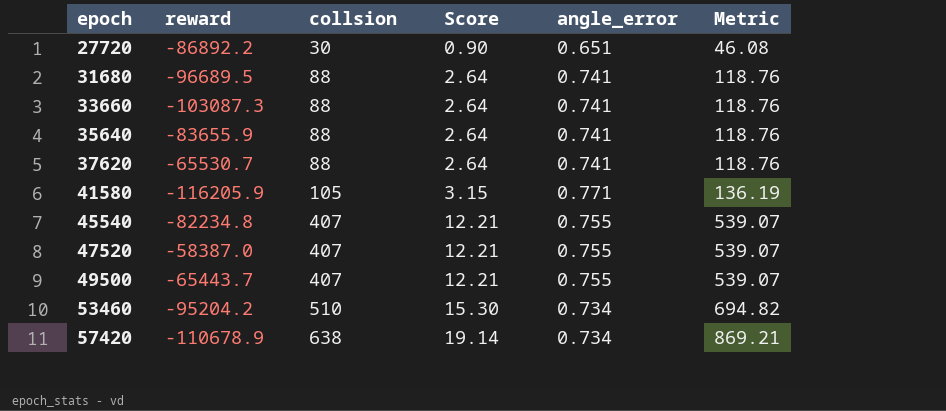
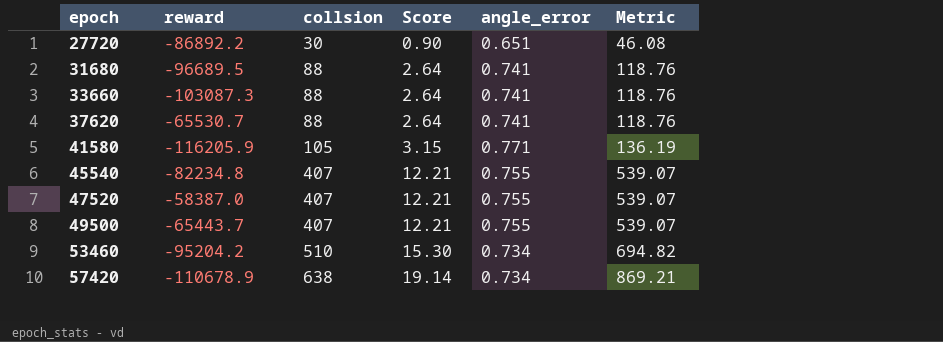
row 35640: -83655.9 | 88 | 2.64 | 0.741 | 118.76 -> none

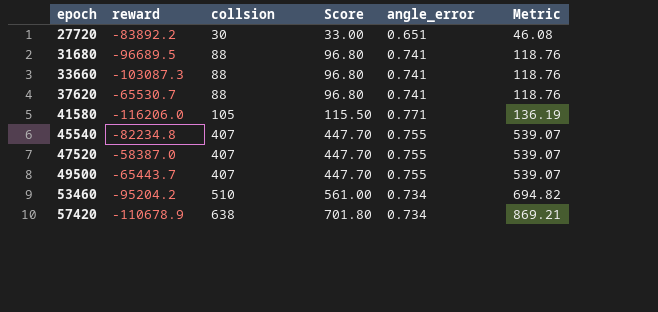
column Score | formula: [collsion] * 0.03 -> [collsion] * 1.1
27720 | reward: -86892.2 -> -83892.2
41580 | reward: -116205.9 -> -116206.0

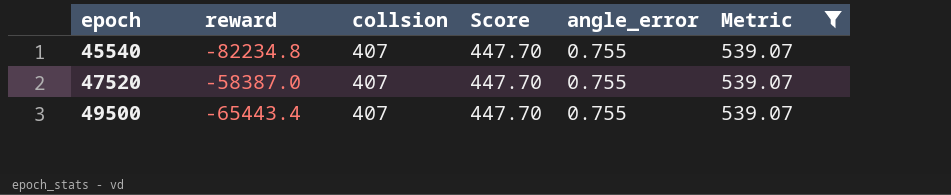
filter: none -> Metric = 539.07
49500 | reward: -65443.7 -> -65443.4

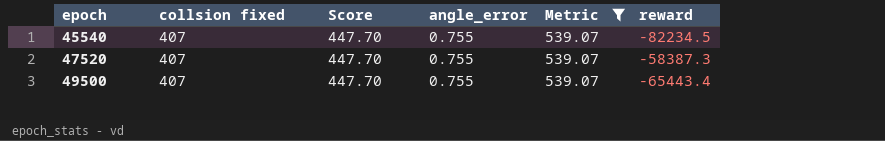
column name: collsion -> collsion fixed
column reward | position: 2 -> 6
45540 | reward: -82234.8 -> -82234.5
47520 | reward: -58387.0 -> -58387.3

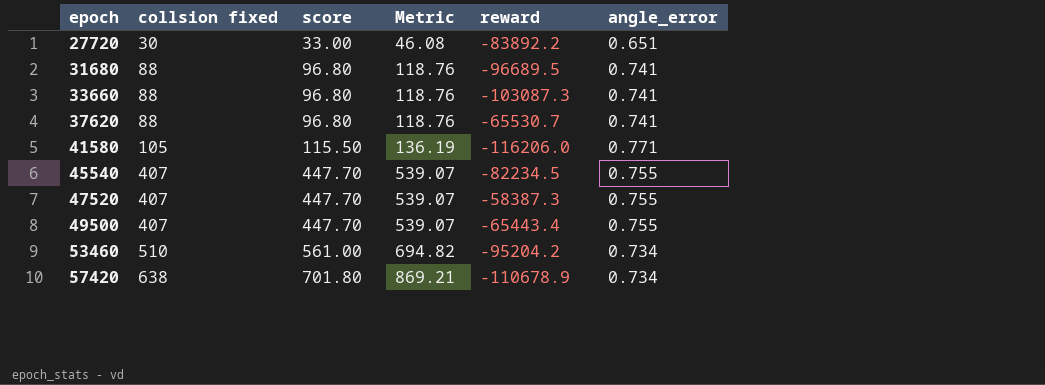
filter: Metric = 539.07 -> none
column name: Score -> score
column angle_error | position: 4 -> 6

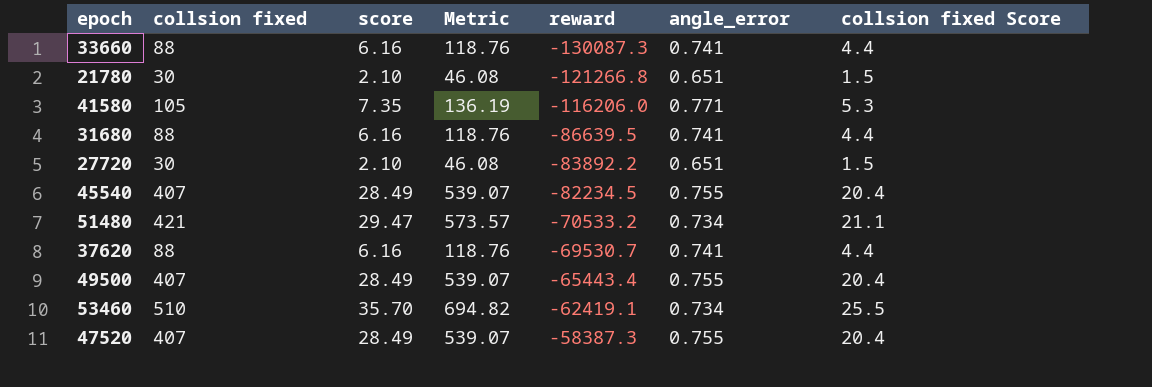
row order: epoch ascending -> reward ascending
column score | formula: [collsion fixed] * 1.1 -> [collsion fixed] * 0.07
column collsion fixed Score | formula: none -> [collsion fixed] * 0.05
row 57420: 638 | 701.80 | 869.21 | -110678.9 | 0.734 -> none
33660 | reward: -103087.3 -> -130087.3
row 21780: none -> 30 | 2.10 | 46.08 | -121266.8 | 0.651 | 1.5
31680 | reward: -96689.5 -> -86639.5
row 51480: none -> 421 | 29.47 | 573.57 | -70533.2 | 0.734 | 21.1
37620 | reward: -65530.7 -> -69530.7
53460 | reward: -95204.2 -> -62419.1

